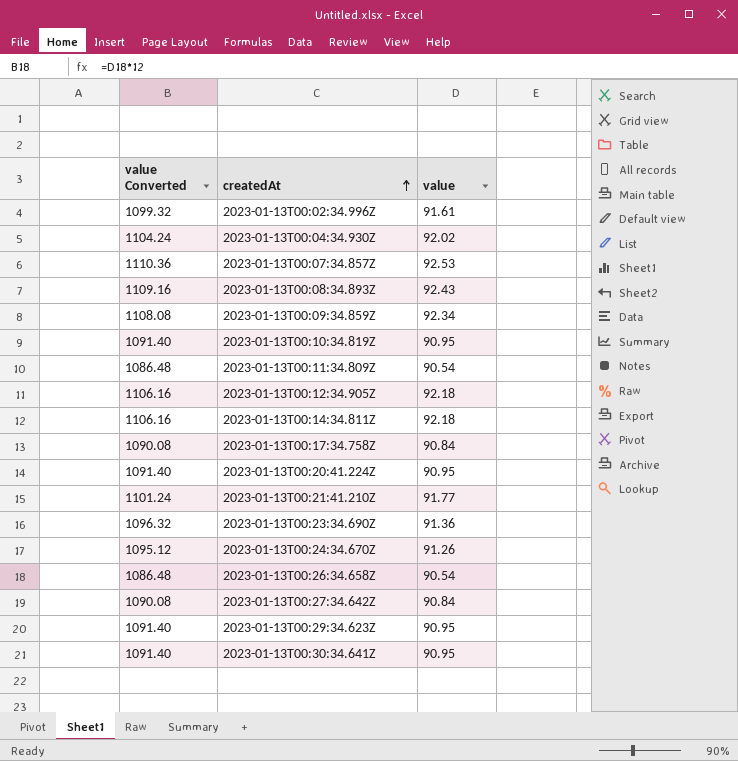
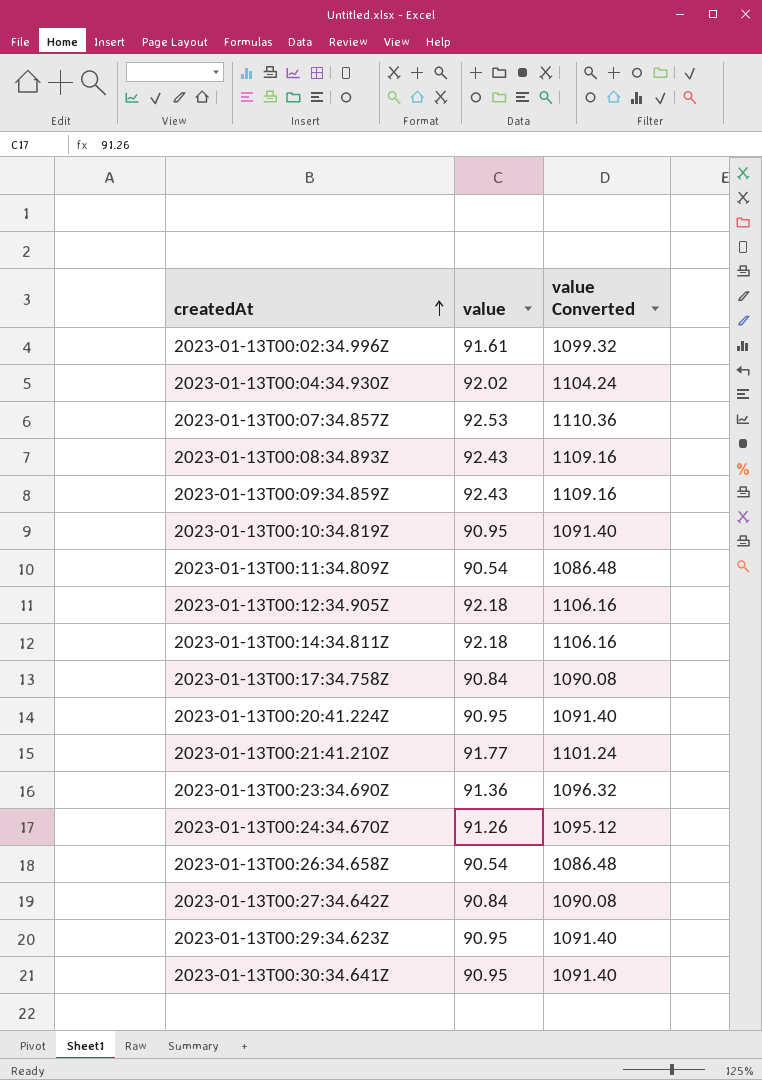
column value Converted | position: 1 -> 3
2023-01-13T00:09:34.859Z | value: 92.34 -> 92.43
2023-01-13T00:09:34.859Z | value Converted: 1108.08 -> 1109.16

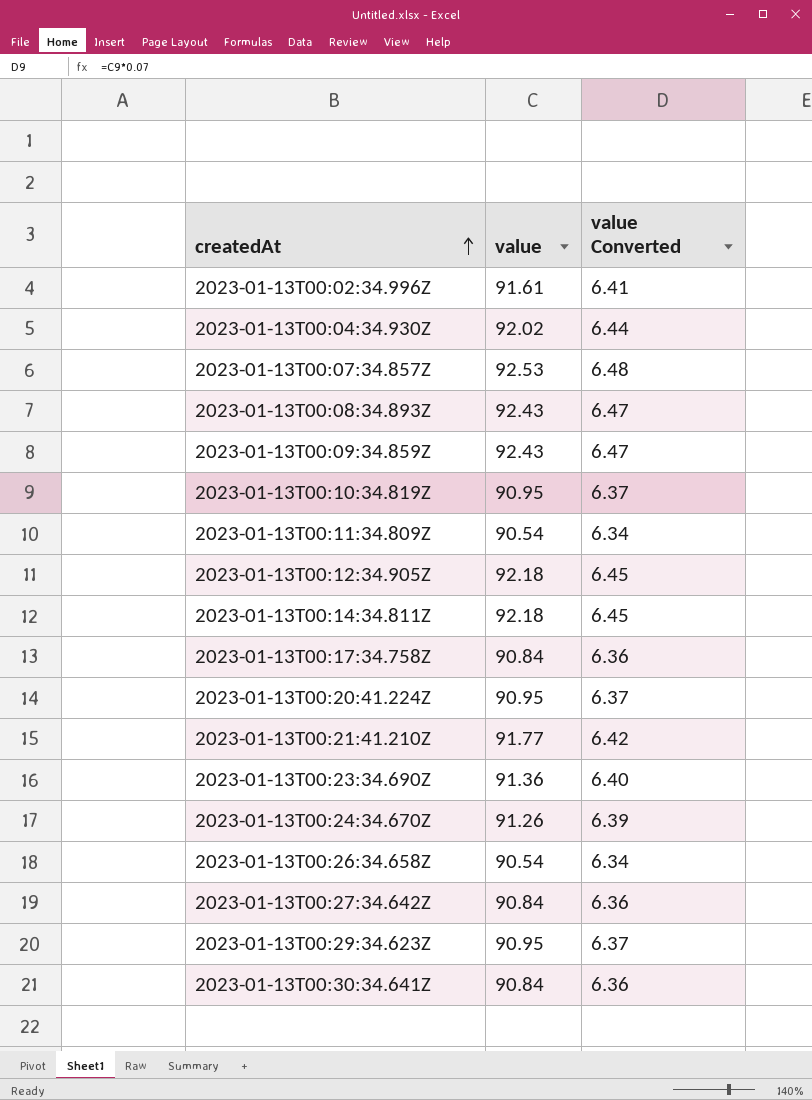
column value Converted | formula: [value] * 12 -> [value] * 0.07
2023-01-13T00:30:34.641Z | value: 90.95 -> 90.84

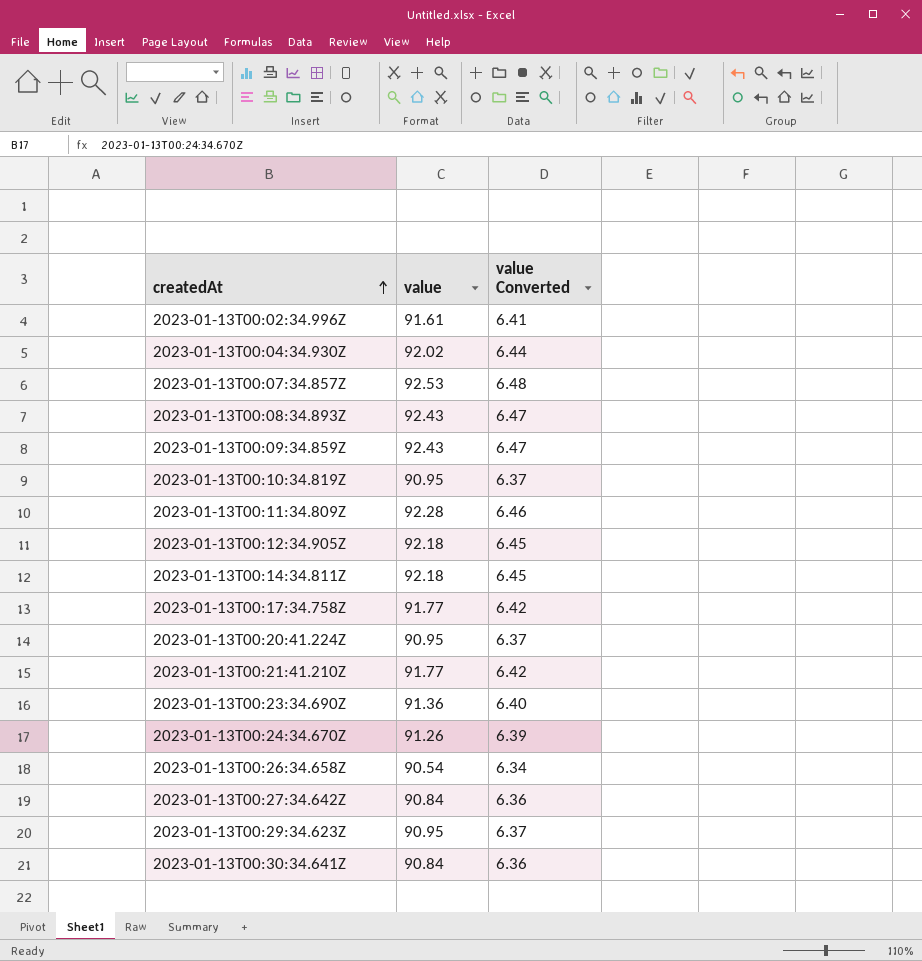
2023-01-13T00:11:34.809Z | value: 90.54 -> 92.28
2023-01-13T00:11:34.809Z | value Converted: 6.34 -> 6.46
2023-01-13T00:17:34.758Z | value: 90.84 -> 91.77
2023-01-13T00:17:34.758Z | value Converted: 6.36 -> 6.42

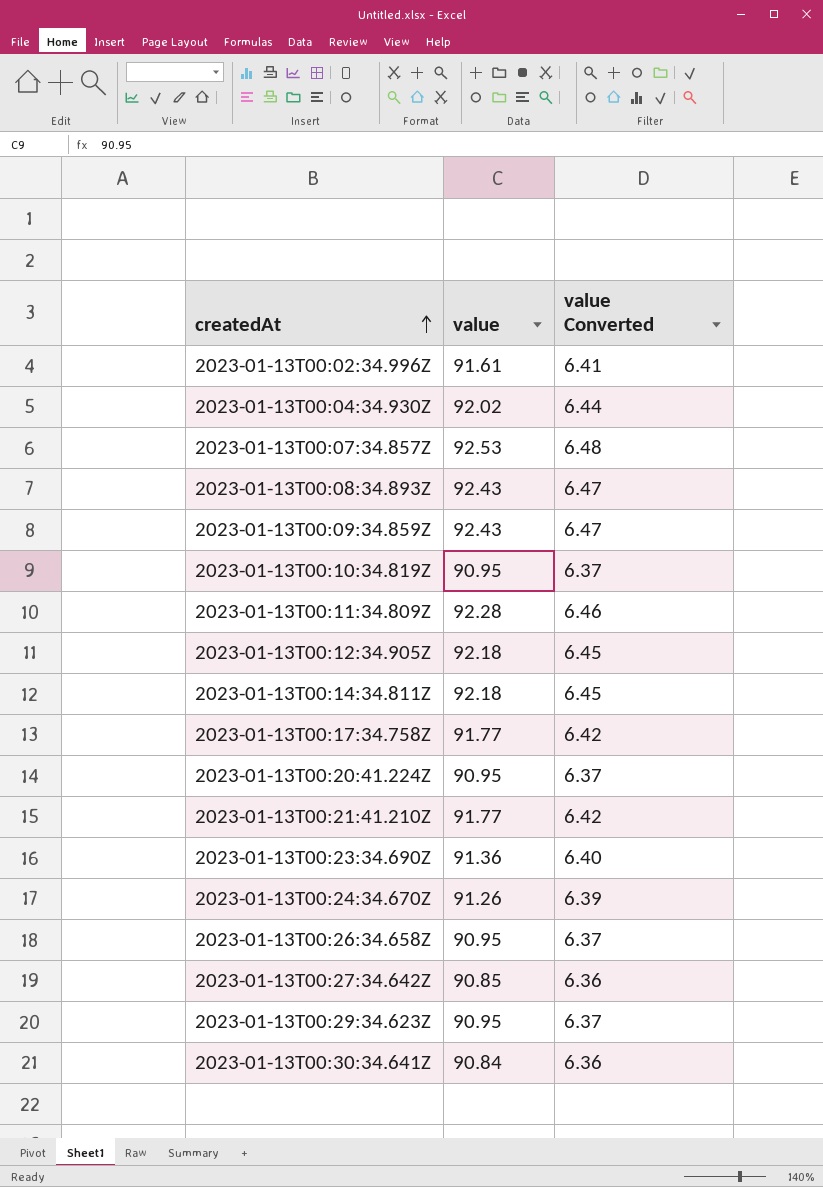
2023-01-13T00:26:34.658Z | value: 90.54 -> 90.95
2023-01-13T00:26:34.658Z | value Converted: 6.34 -> 6.37
2023-01-13T00:27:34.642Z | value: 90.84 -> 90.85

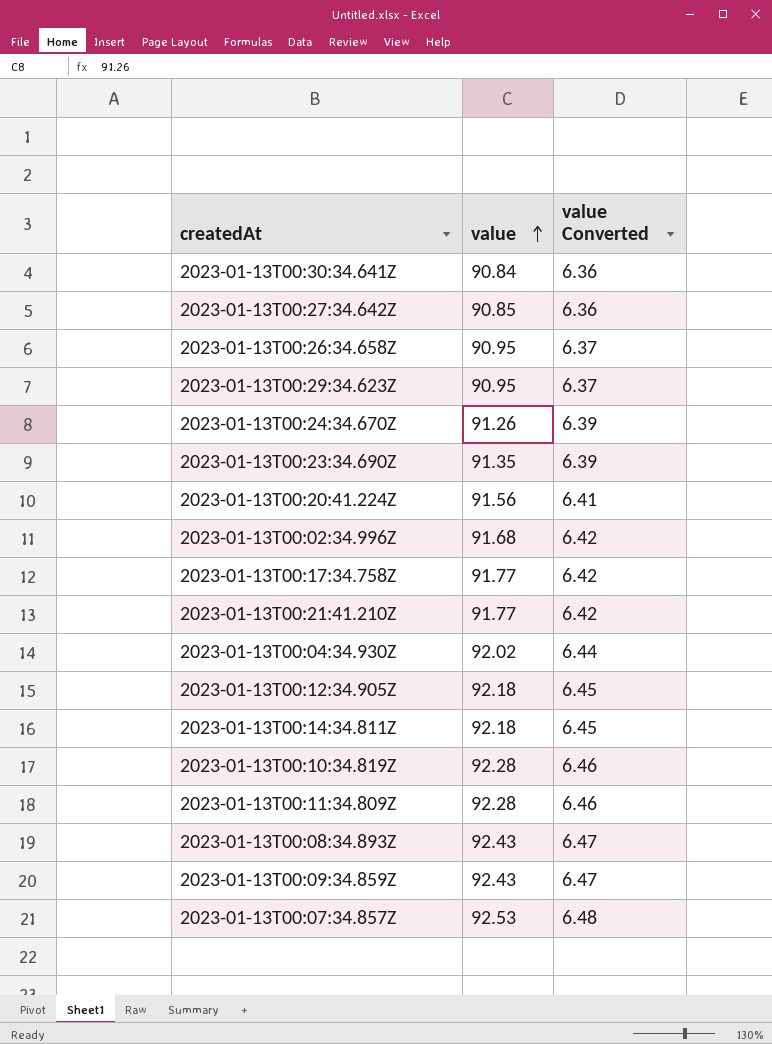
row order: createdAt ascending -> value ascending
2023-01-13T00:23:34.690Z | value: 91.36 -> 91.35
2023-01-13T00:23:34.690Z | value Converted: 6.40 -> 6.39
2023-01-13T00:20:41.224Z | value: 90.95 -> 91.56
2023-01-13T00:20:41.224Z | value Converted: 6.37 -> 6.41
2023-01-13T00:02:34.996Z | value: 91.61 -> 91.68
2023-01-13T00:02:34.996Z | value Converted: 6.41 -> 6.42
2023-01-13T00:10:34.819Z | value: 90.95 -> 92.28
2023-01-13T00:10:34.819Z | value Converted: 6.37 -> 6.46

